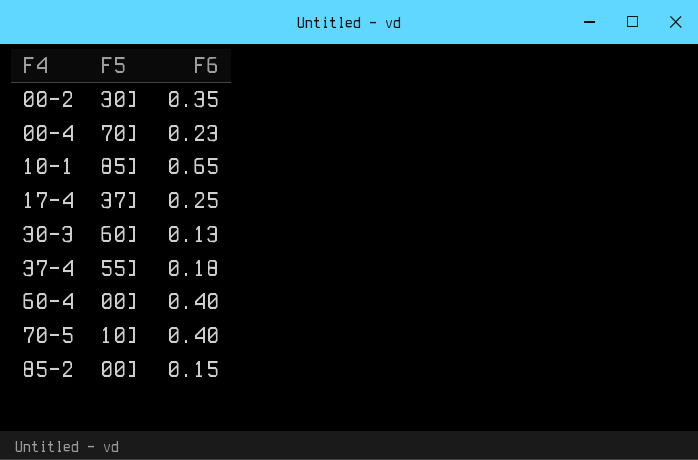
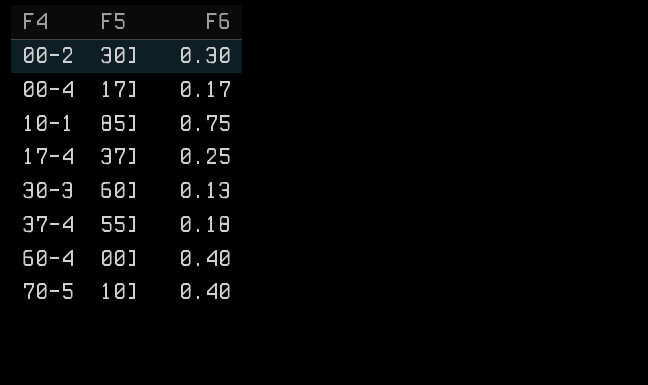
row 85-2: 00] | 0.15 -> none
00-2 | F6: 0.35 -> 0.30
00-4 | F5: 70] -> 17]
00-4 | F6: 0.23 -> 0.17
10-1 | F6: 0.65 -> 0.75

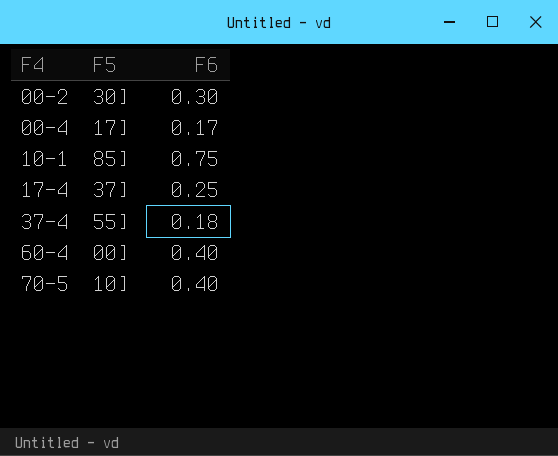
row 30-3: 60] | 0.13 -> none

